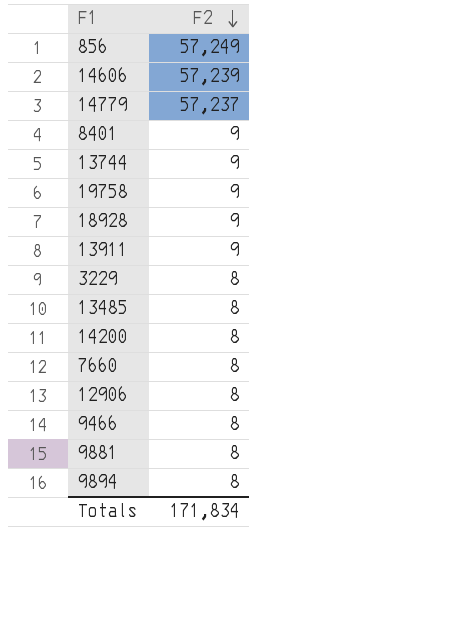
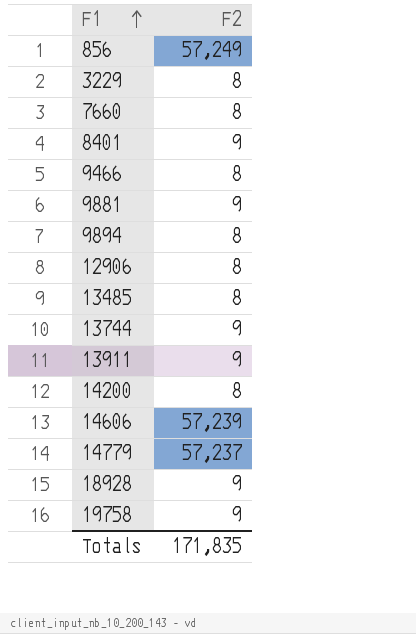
row order: F2 descending -> F1 ascending
9881 | F2: 8 -> 9
Totals | F2: 171,834 -> 171,835

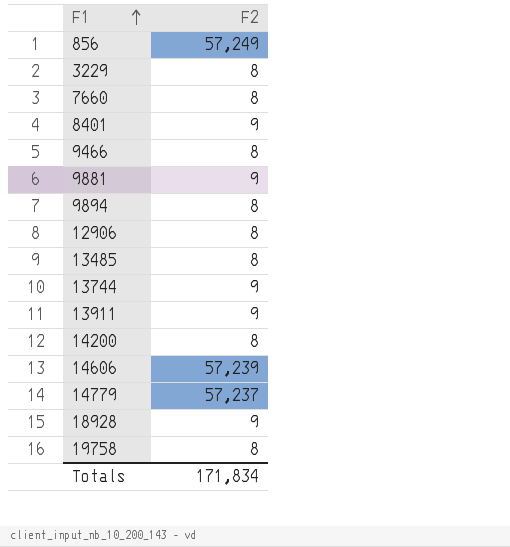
19758 | F2: 9 -> 8
Totals | F2: 171,835 -> 171,834

